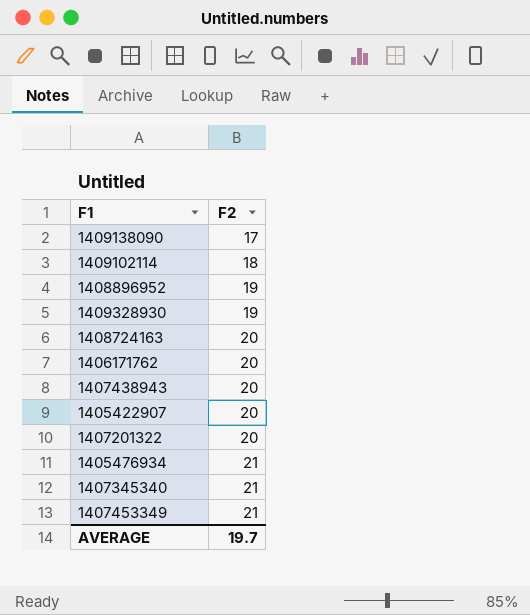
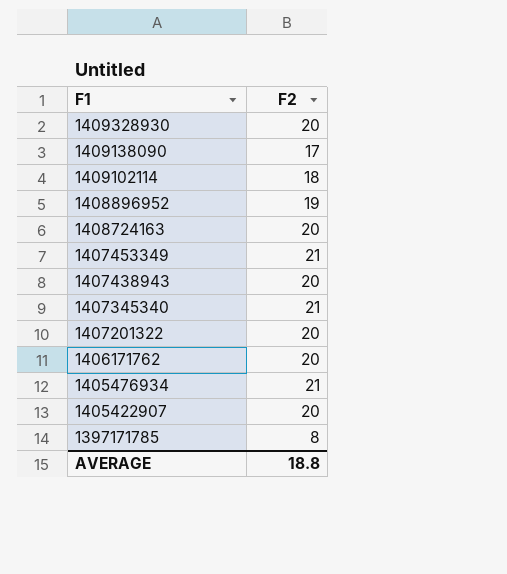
row order: F2 ascending -> F1 descending
1409328930 | F2: 19 -> 20
row 1397171785: none -> 8
AVERAGE | F2: 19.7 -> 18.8

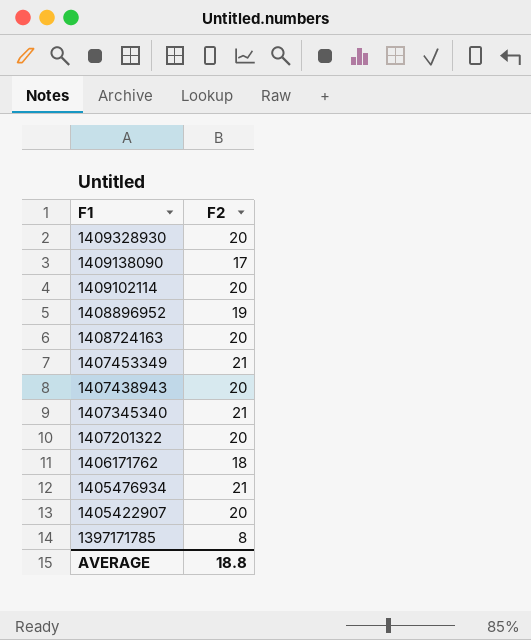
1409102114 | F2: 18 -> 20
1406171762 | F2: 20 -> 18

